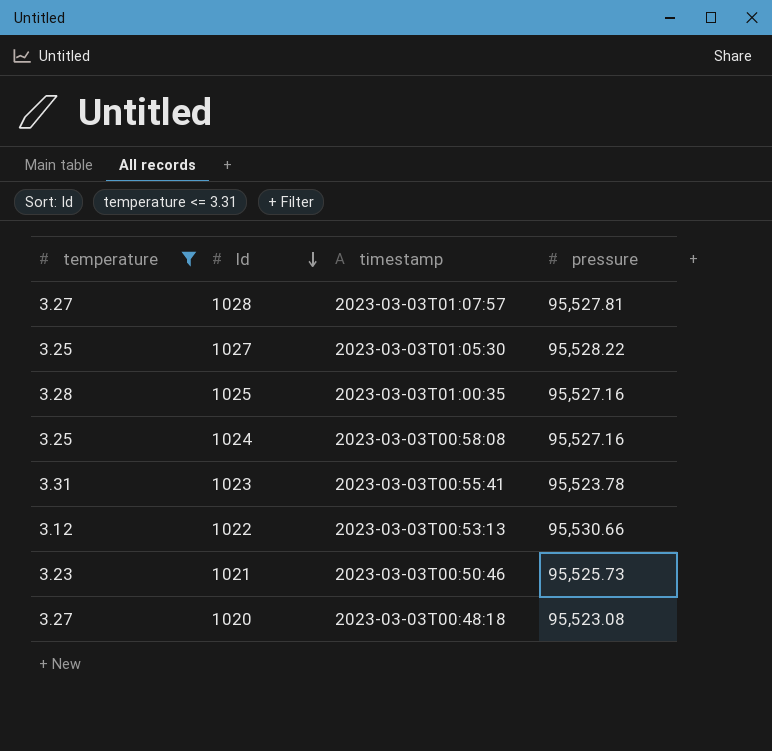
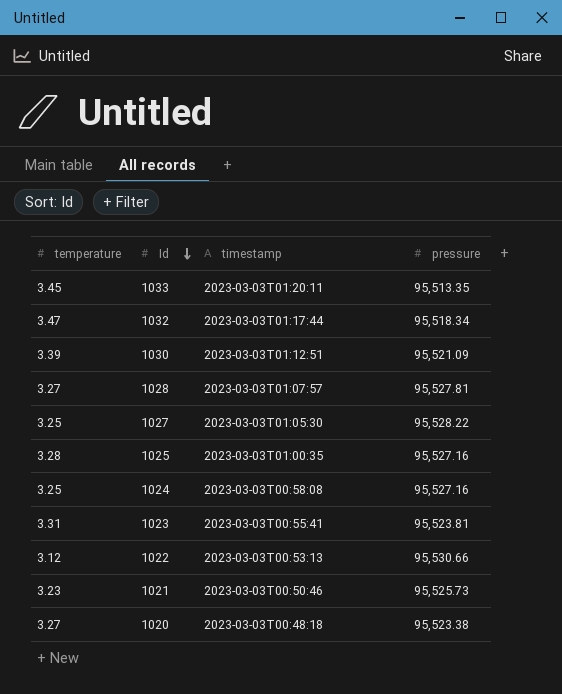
filter: temperature <= 3.31 -> none
1023 | pressure: 95,523.78 -> 95,523.81
1020 | pressure: 95,523.08 -> 95,523.38

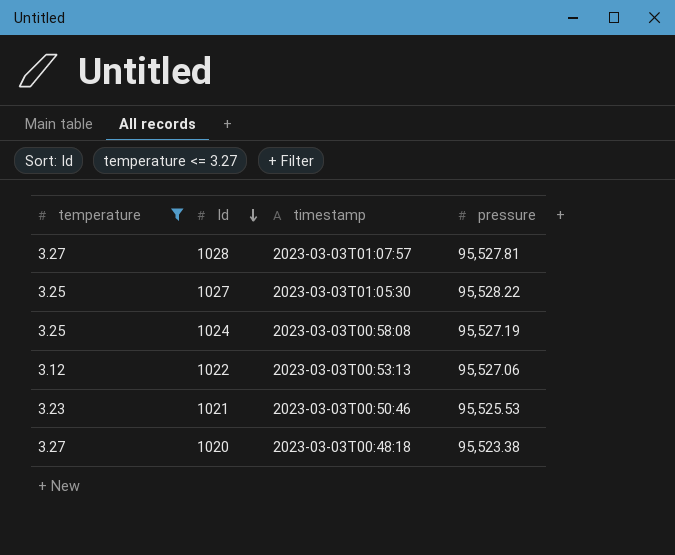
filter: none -> temperature <= 3.27
1024 | pressure: 95,527.16 -> 95,527.19
1022 | pressure: 95,530.66 -> 95,527.06
1021 | pressure: 95,525.73 -> 95,525.53

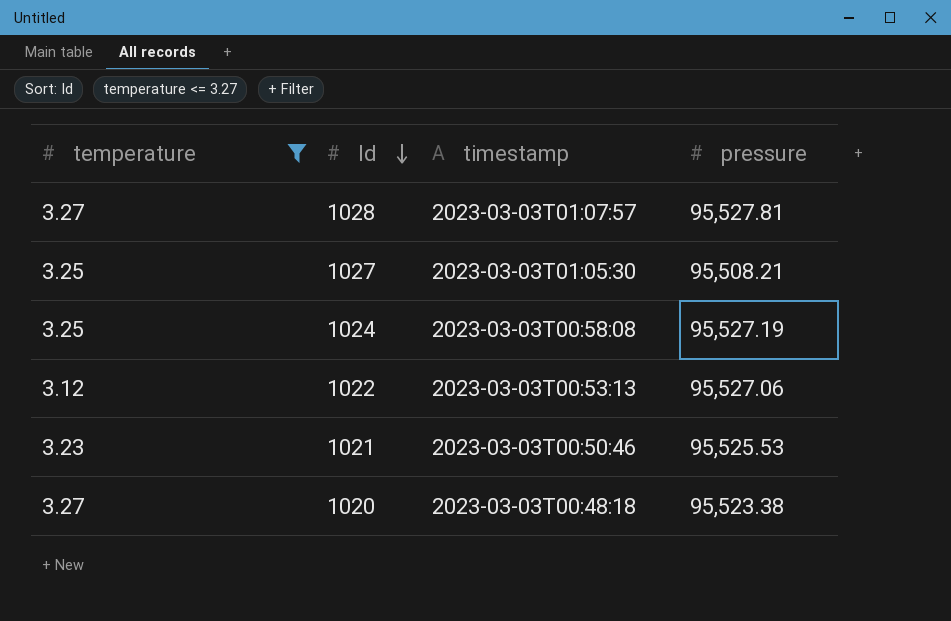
1027 | pressure: 95,528.22 -> 95,508.21

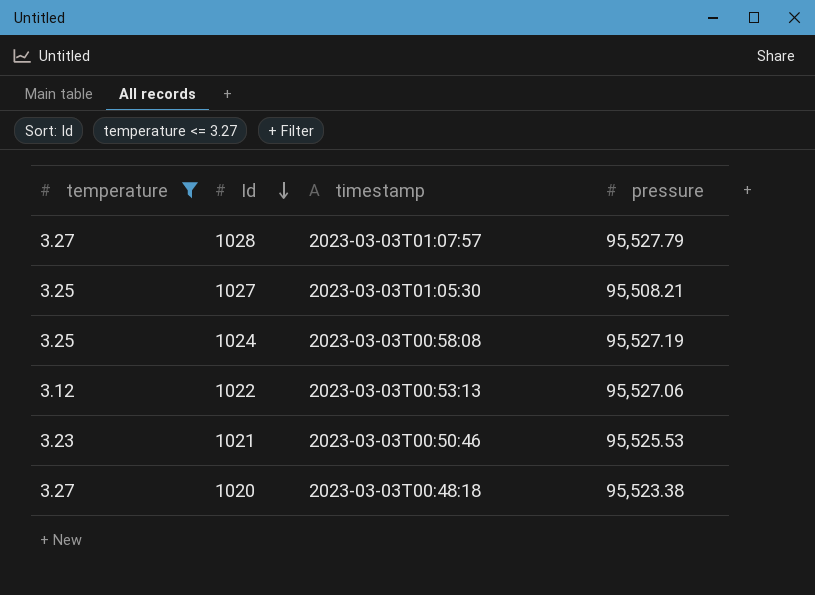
1028 | pressure: 95,527.81 -> 95,527.79

